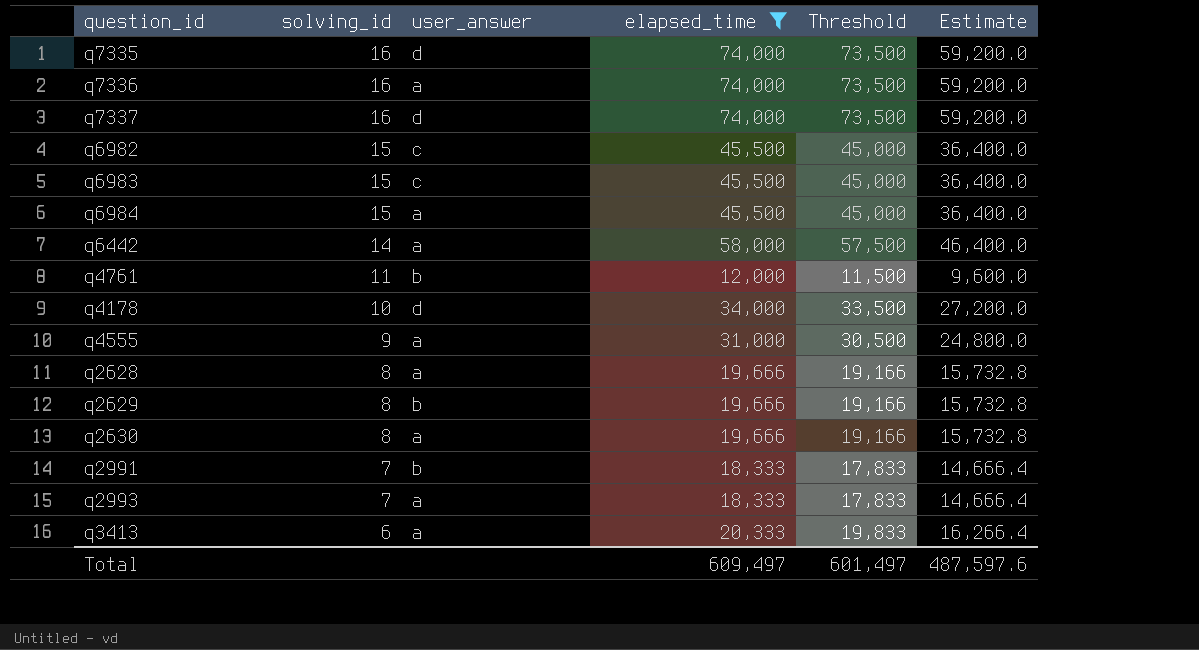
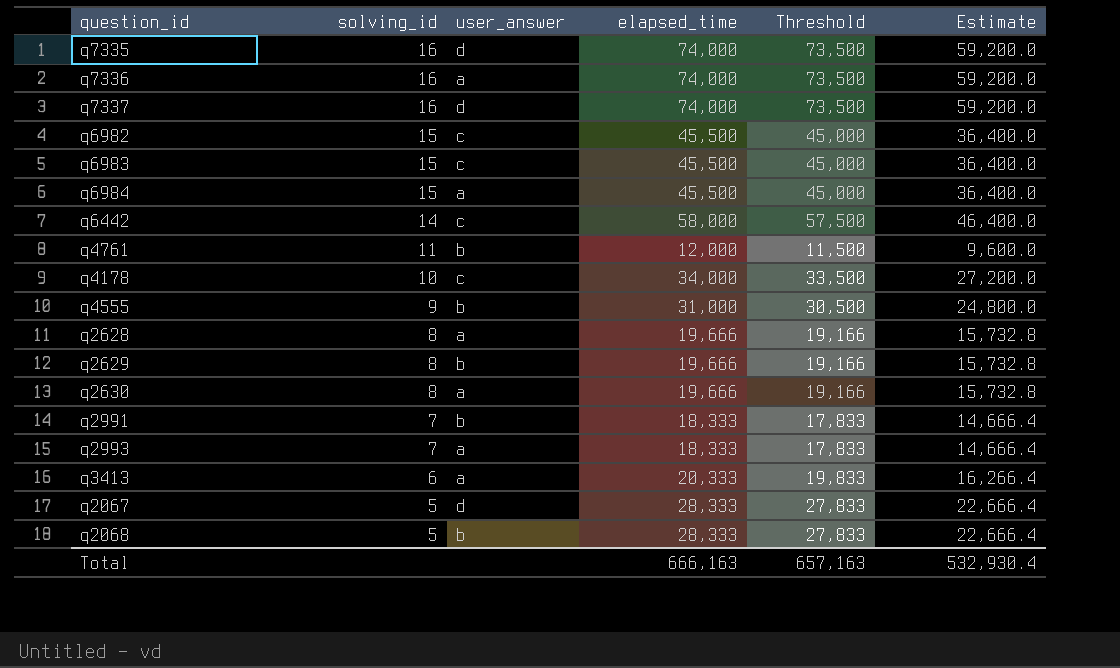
filter: elapsed_time != 28,333 -> none
q6442 | user_answer: a -> c
q4178 | user_answer: d -> c
q4555 | user_answer: a -> b
Total | elapsed_time: 609,497 -> 666,163
Total | Threshold: 601,497 -> 657,163
Total | Estimate: 487,597.6 -> 532,930.4

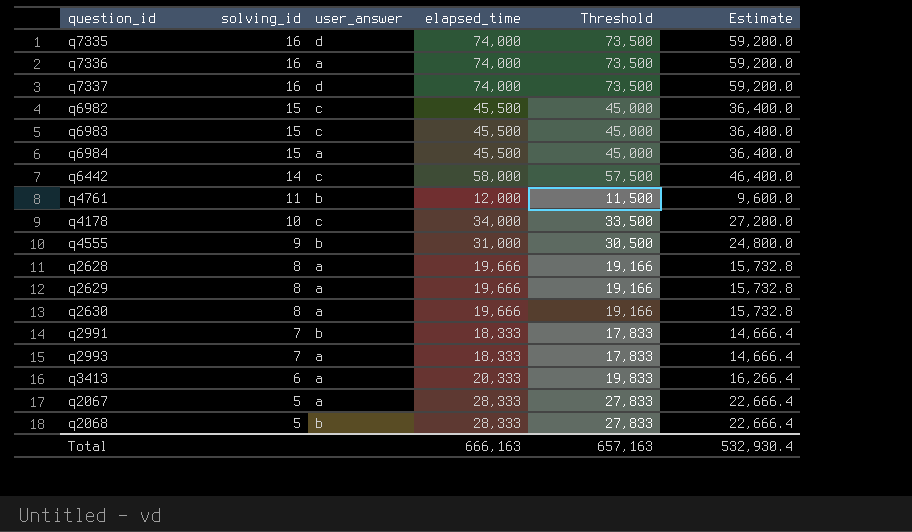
q2629 | user_answer: b -> a
q2067 | user_answer: d -> a

